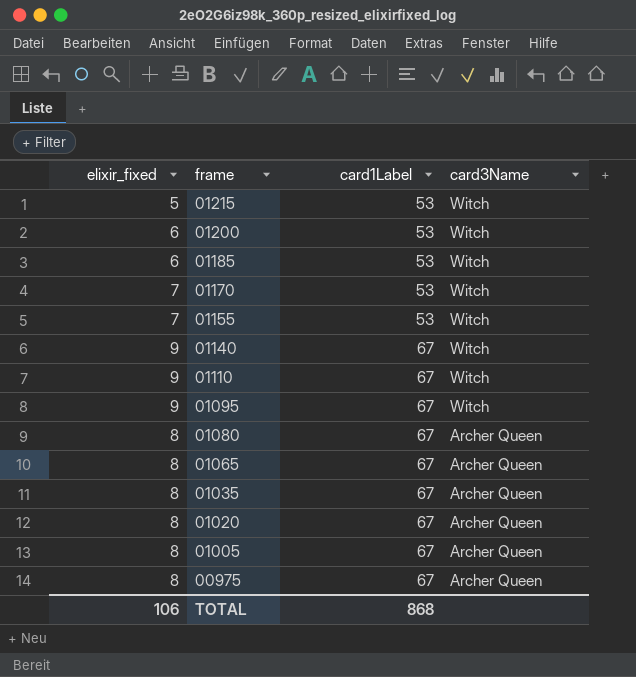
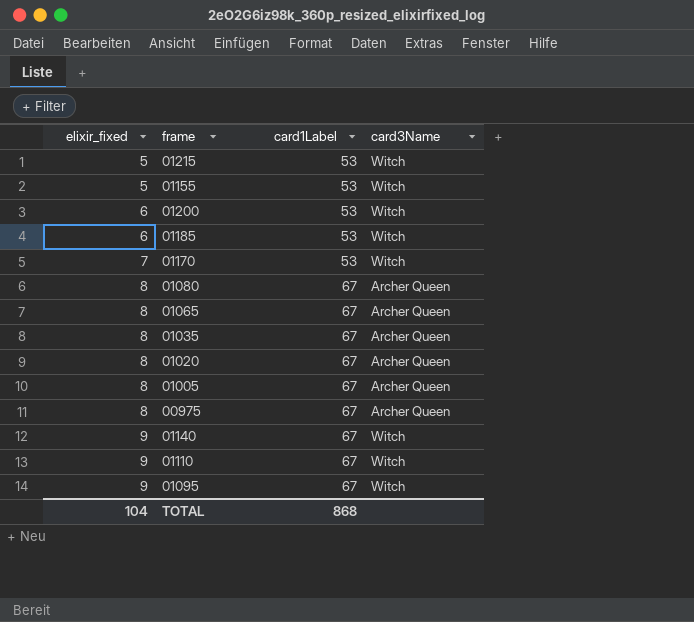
row order: frame descending -> elixir_fixed ascending
01155 | elixir_fixed: 7 -> 5
TOTAL | elixir_fixed: 106 -> 104

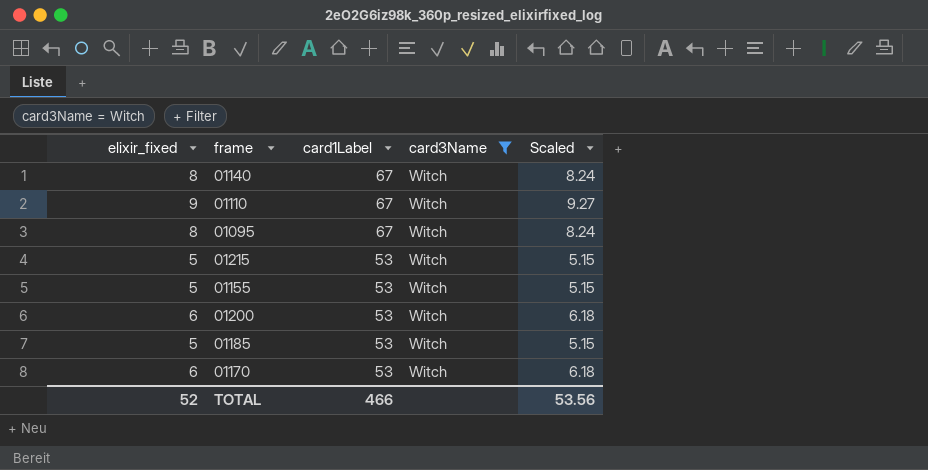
filter: none -> card3Name = Witch
row order: elixir_fixed ascending -> card1Label descending
column Scaled | formula: none -> [elixir_fixed] * 1.03
01140 | elixir_fixed: 9 -> 8
01095 | elixir_fixed: 9 -> 8
01185 | elixir_fixed: 6 -> 5
01170 | elixir_fixed: 7 -> 6
TOTAL | elixir_fixed: 104 -> 52
TOTAL | card1Label: 868 -> 466

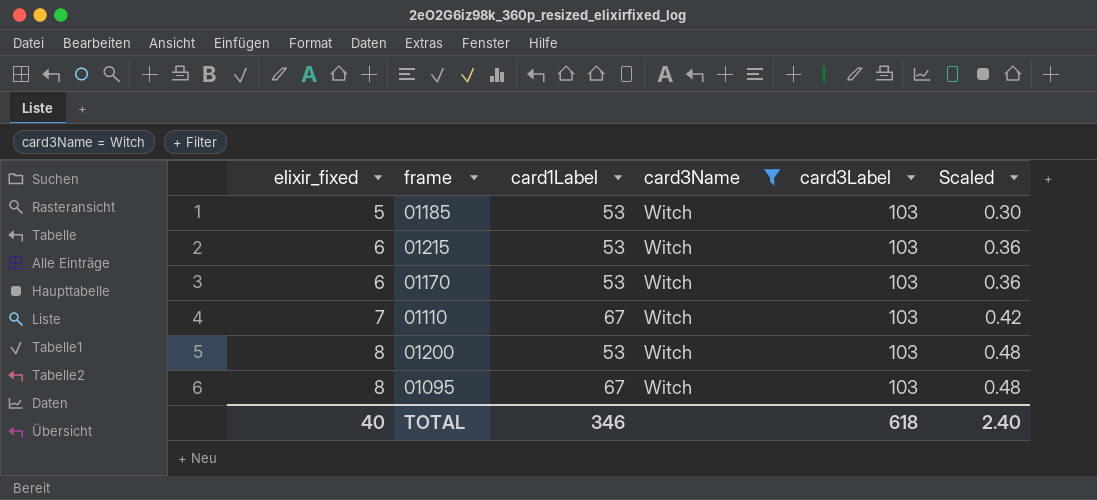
row order: card1Label descending -> elixir_fixed ascending
column card3Label | position: none -> 5
column Scaled | formula: [elixir_fixed] * 1.03 -> [elixir_fixed] * 0.06
row 01140: 8 | 67 | Witch | 8.24 -> none
row 01155: 5 | 53 | Witch | 5.15 -> none
01215 | elixir_fixed: 5 -> 6
01110 | elixir_fixed: 9 -> 7
01200 | elixir_fixed: 6 -> 8
TOTAL | elixir_fixed: 52 -> 40
TOTAL | card1Label: 466 -> 346
TOTAL | Scaled: 53.56 -> 2.40

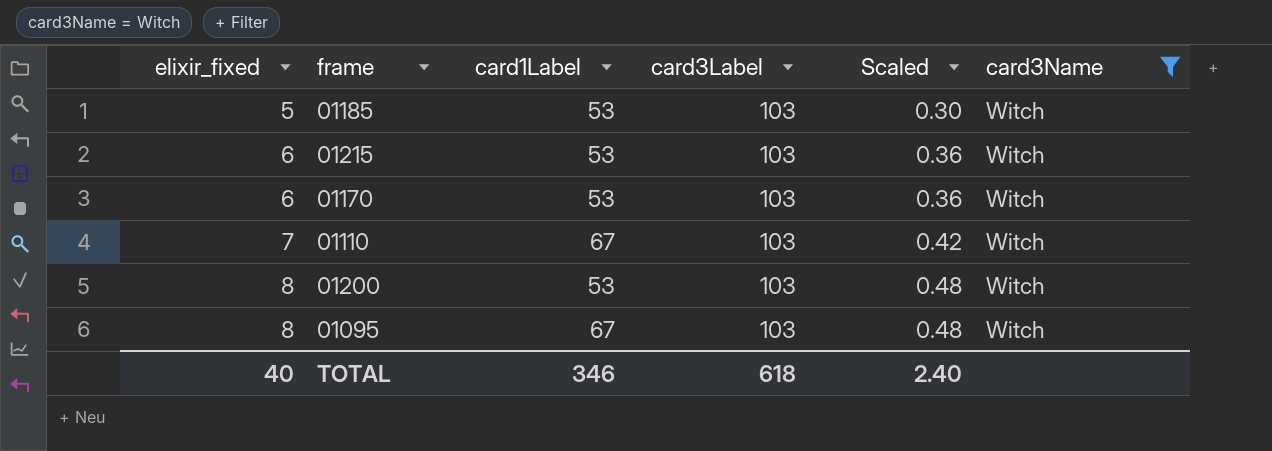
column card3Name | position: 4 -> 6

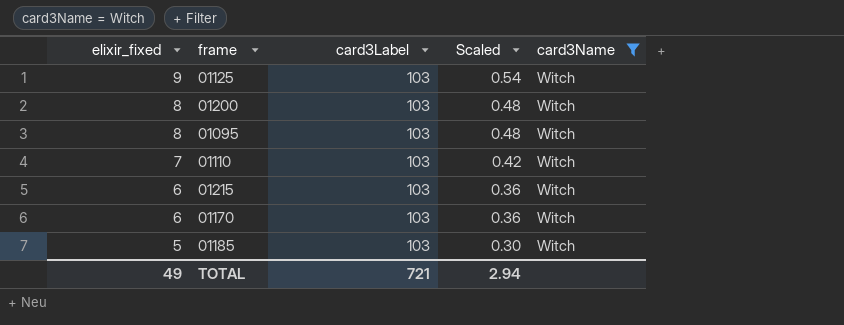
row order: elixir_fixed ascending -> elixir_fixed descending
column card1Label | position: 3 -> none
row 01125: none -> 9 | 103 | 0.54 | Witch
TOTAL | elixir_fixed: 40 -> 49
TOTAL | card3Label: 618 -> 721
TOTAL | Scaled: 2.40 -> 2.94

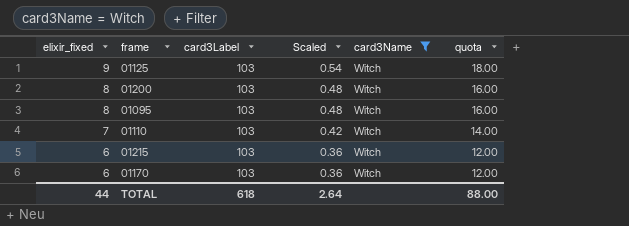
column quota | formula: none -> [elixir_fixed] * 2
row 01185: 5 | 103 | 0.30 | Witch -> none
TOTAL | elixir_fixed: 49 -> 44
TOTAL | card3Label: 721 -> 618
TOTAL | Scaled: 2.94 -> 2.64

